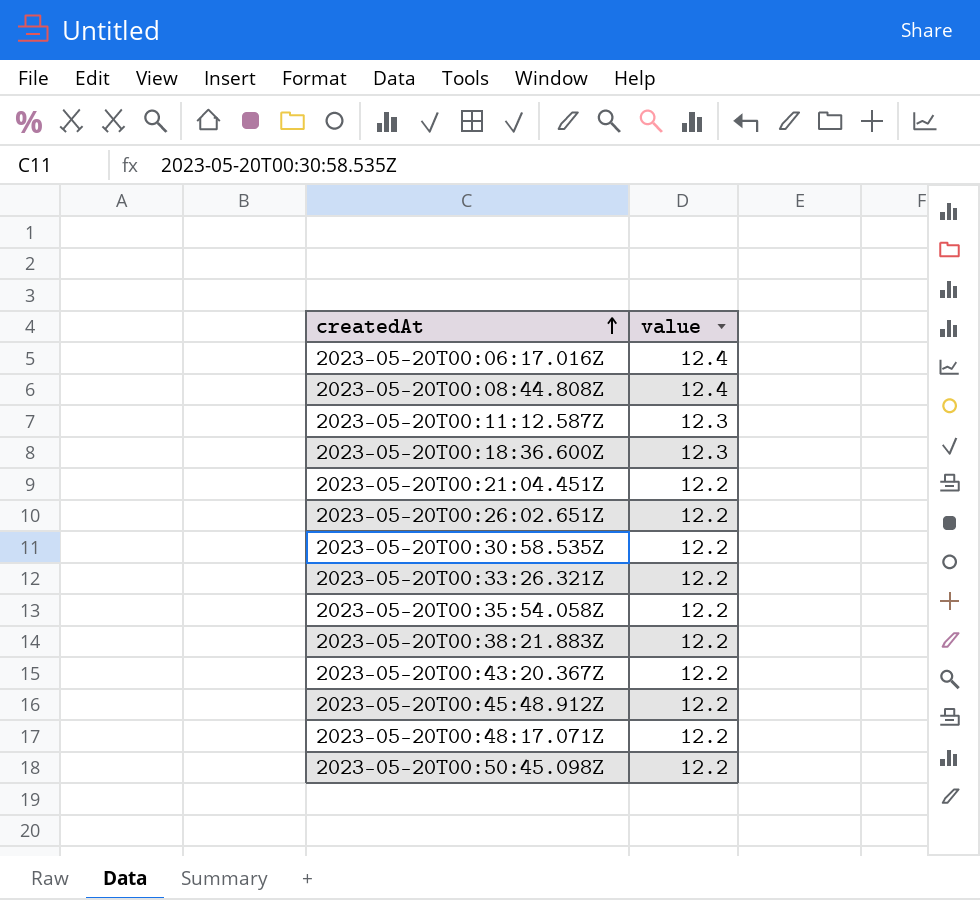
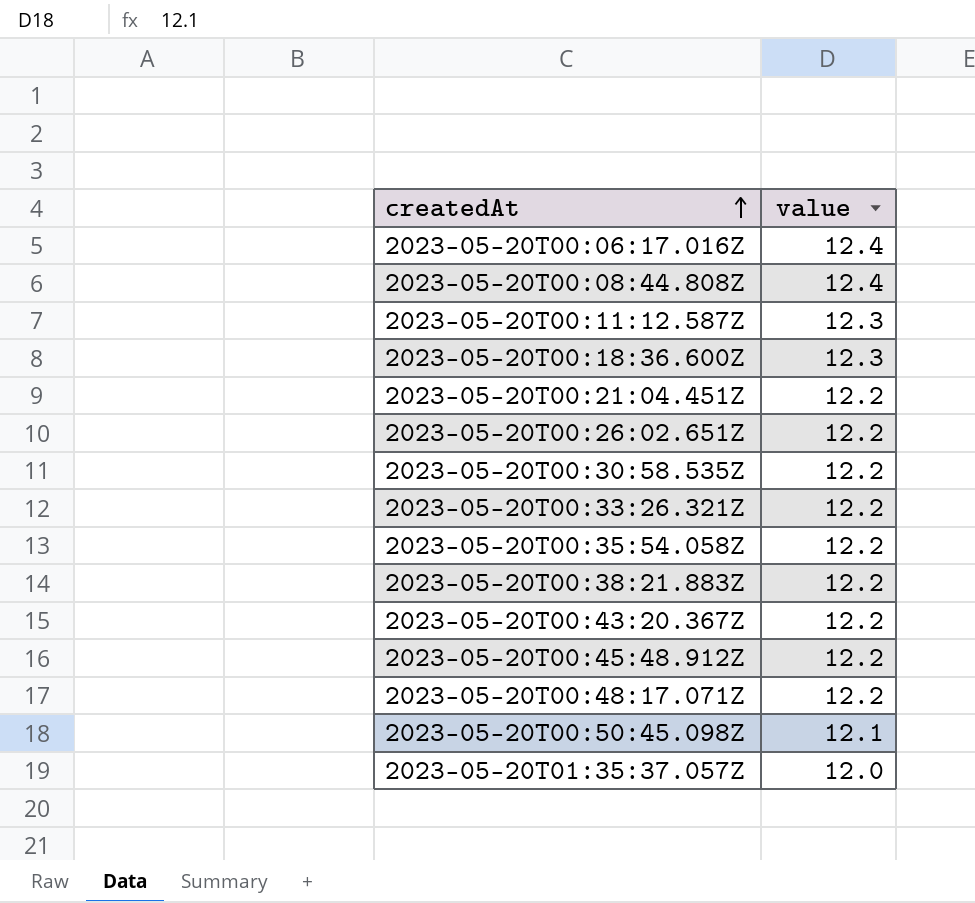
2023-05-20T00:50:45.098Z | value: 12.2 -> 12.1
row 2023-05-20T01:35:37.057Z: none -> 12.0

